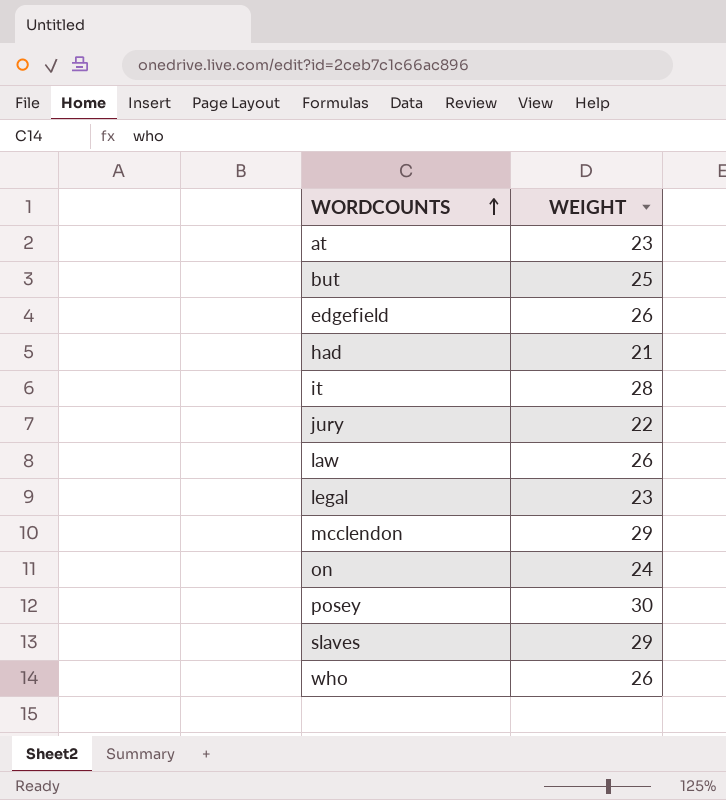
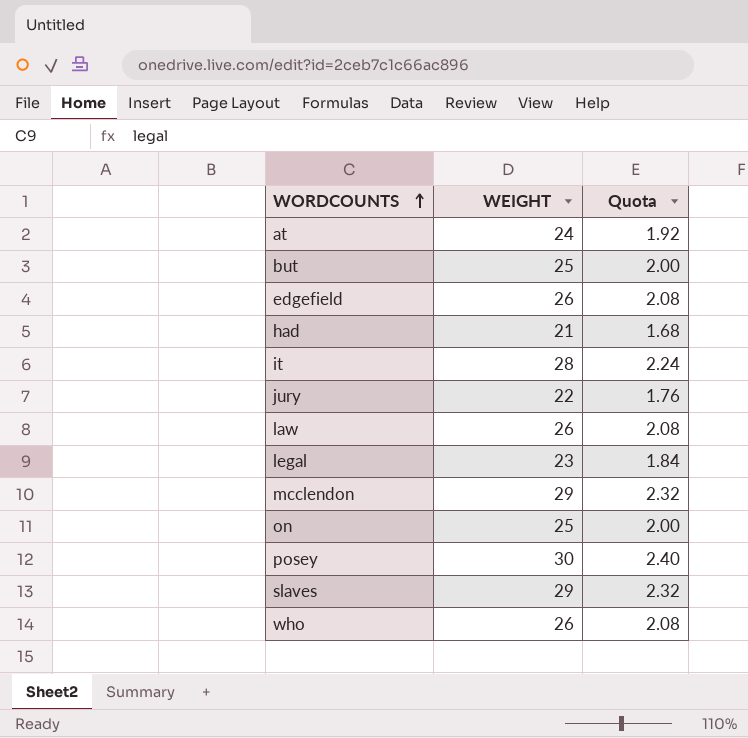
column Quota | formula: none -> [WEIGHT] * 0.08
at | WEIGHT: 23 -> 24
on | WEIGHT: 24 -> 25

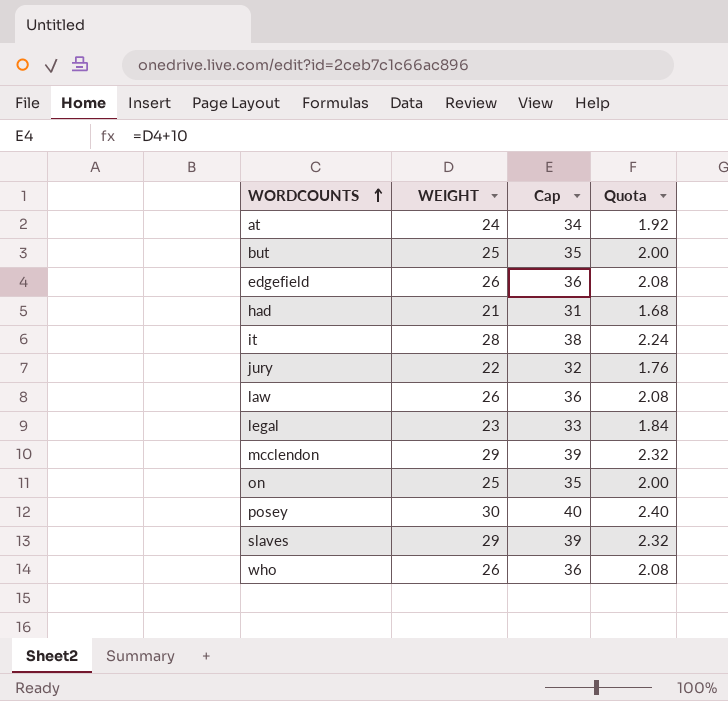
column Cap | formula: none -> [WEIGHT] + 10

